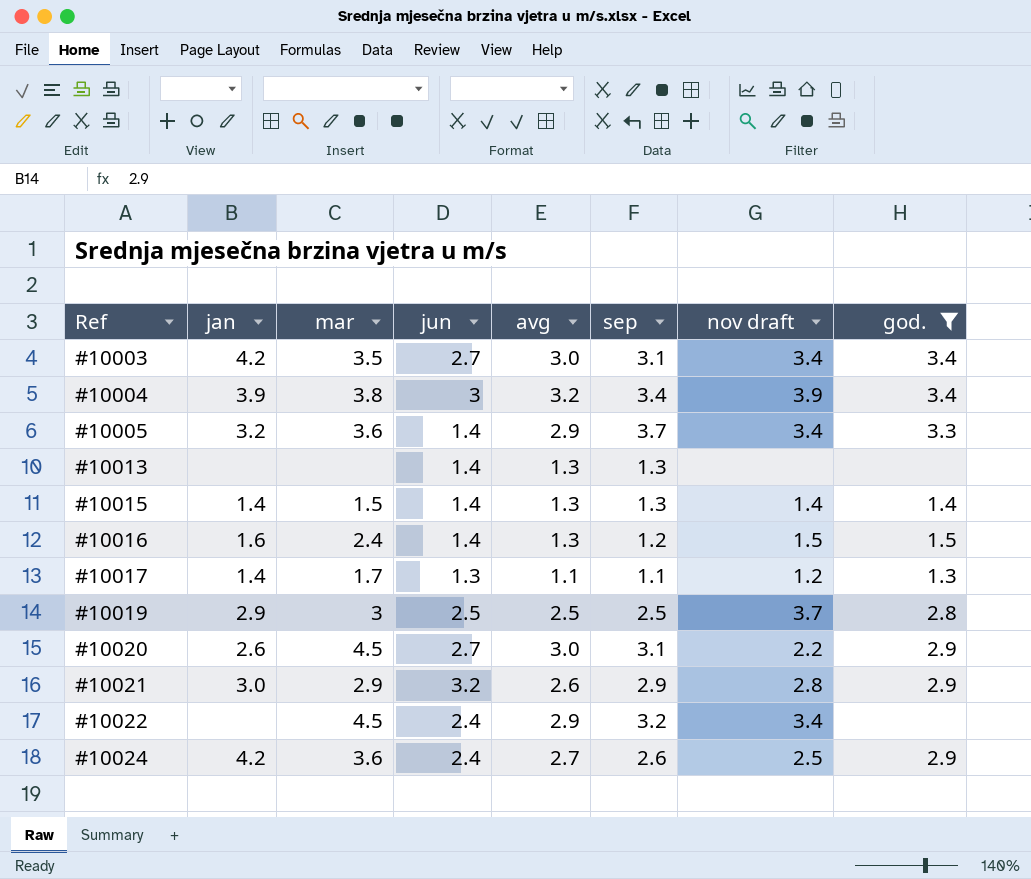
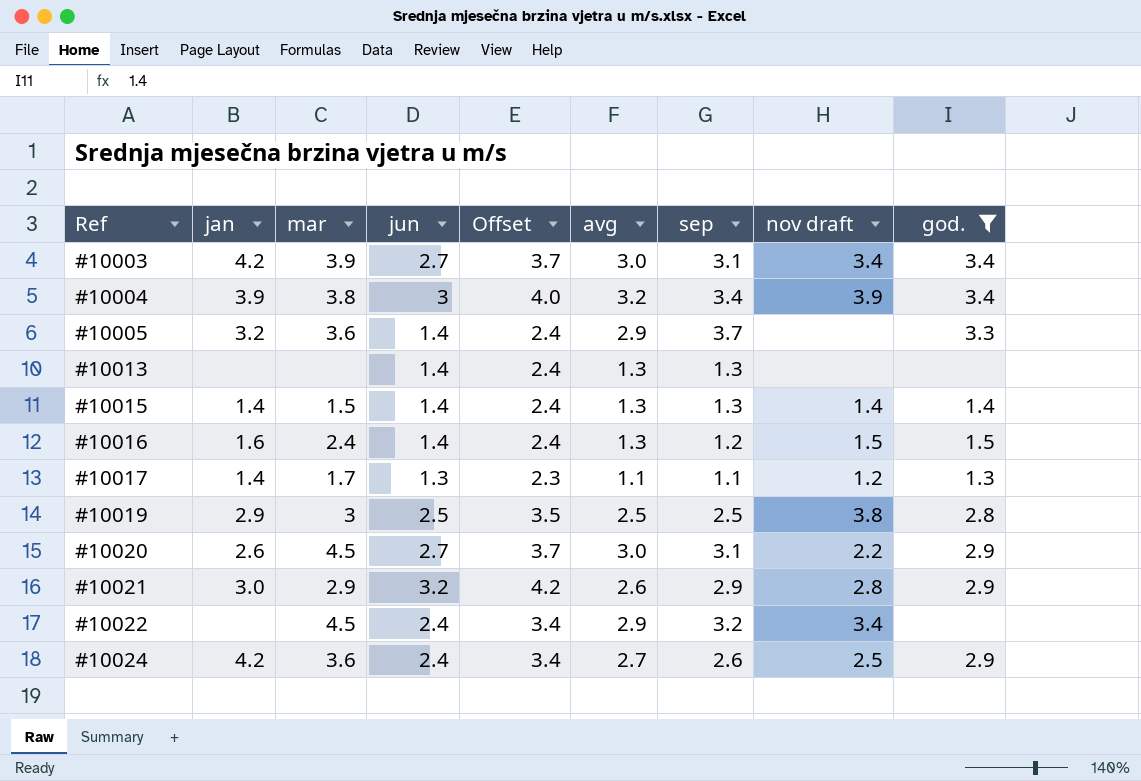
column Offset | formula: none -> [jun] + 1
#10003 | mar: 3.5 -> 3.9
#10005 | nov draft: 3.4 -> none
#10019 | nov draft: 3.7 -> 3.8

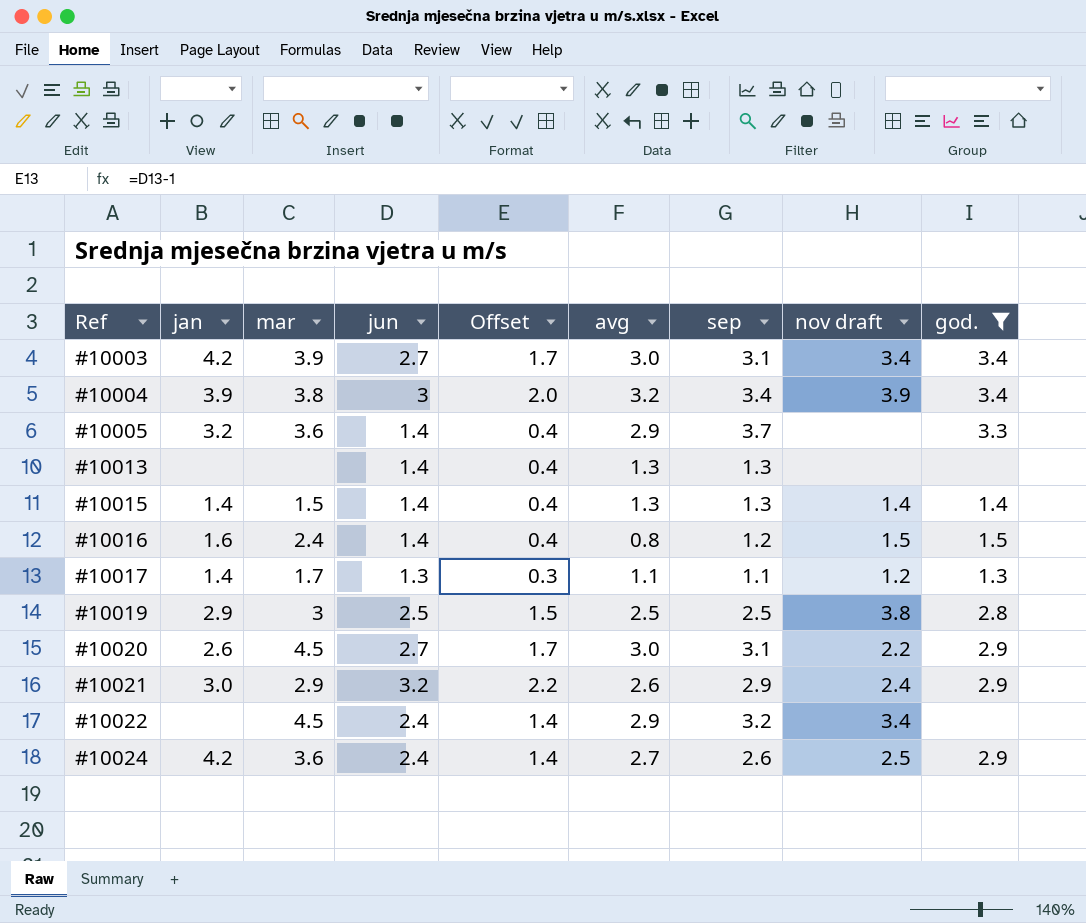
column Offset | formula: [jun] + 1 -> [jun] - 1
#10016 | avg: 1.3 -> 0.8
#10021 | nov draft: 2.8 -> 2.4

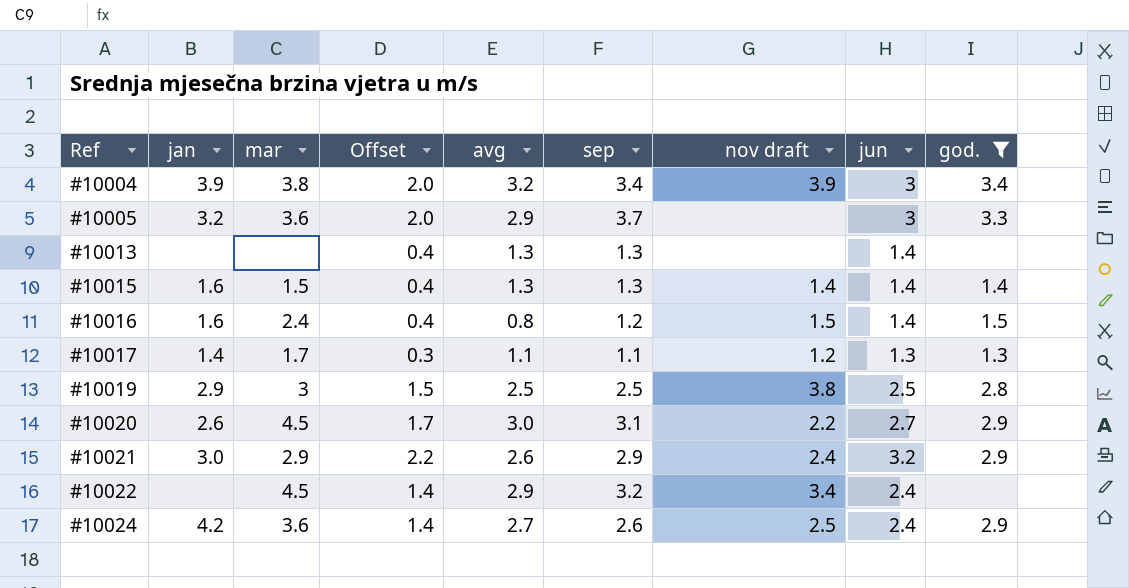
column jun | position: 4 -> 8
row #10003: 4.2 | 3.9 | 2.7 | 1.7 | 3.0 | 3.1 | 3.4 | 3.4 -> none
#10005 | Offset: 0.4 -> 2.0
#10005 | jun: 1.4 -> 3
#10015 | jan: 1.4 -> 1.6

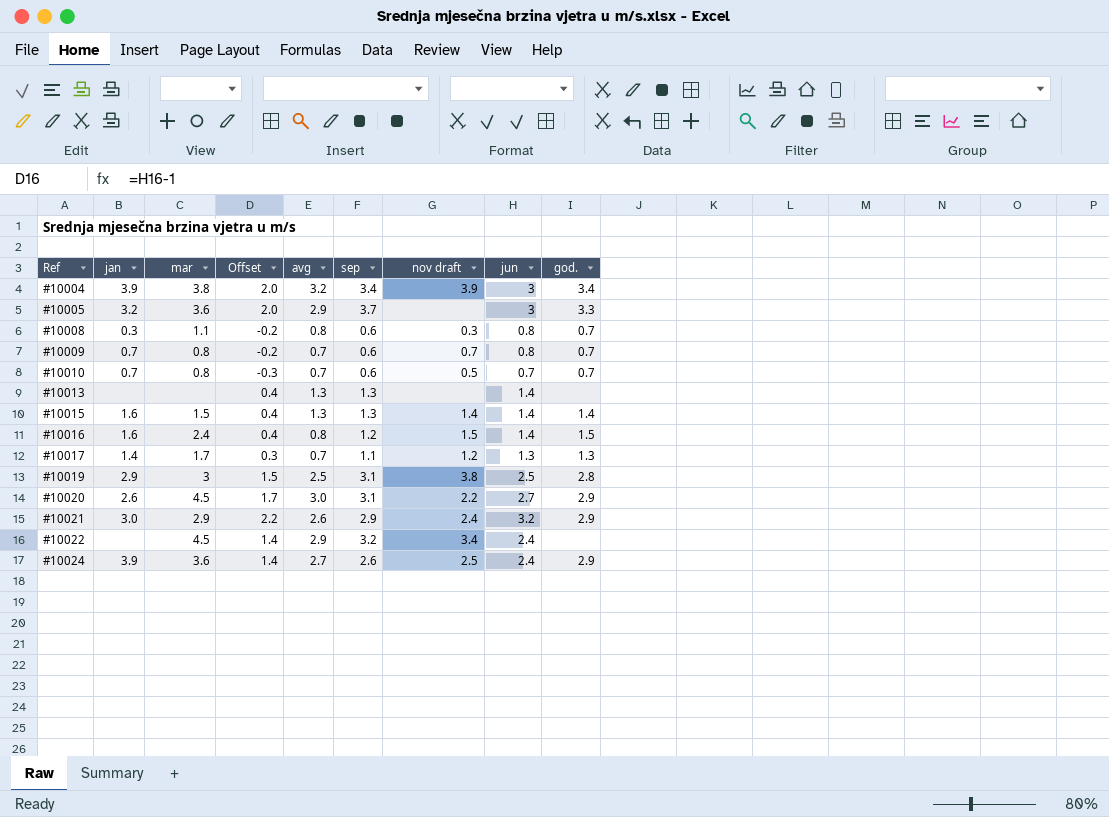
filter: god. != 0.7 -> none
#10017 | avg: 1.1 -> 0.7
#10019 | sep: 2.5 -> 3.1
#10024 | jan: 4.2 -> 3.9

